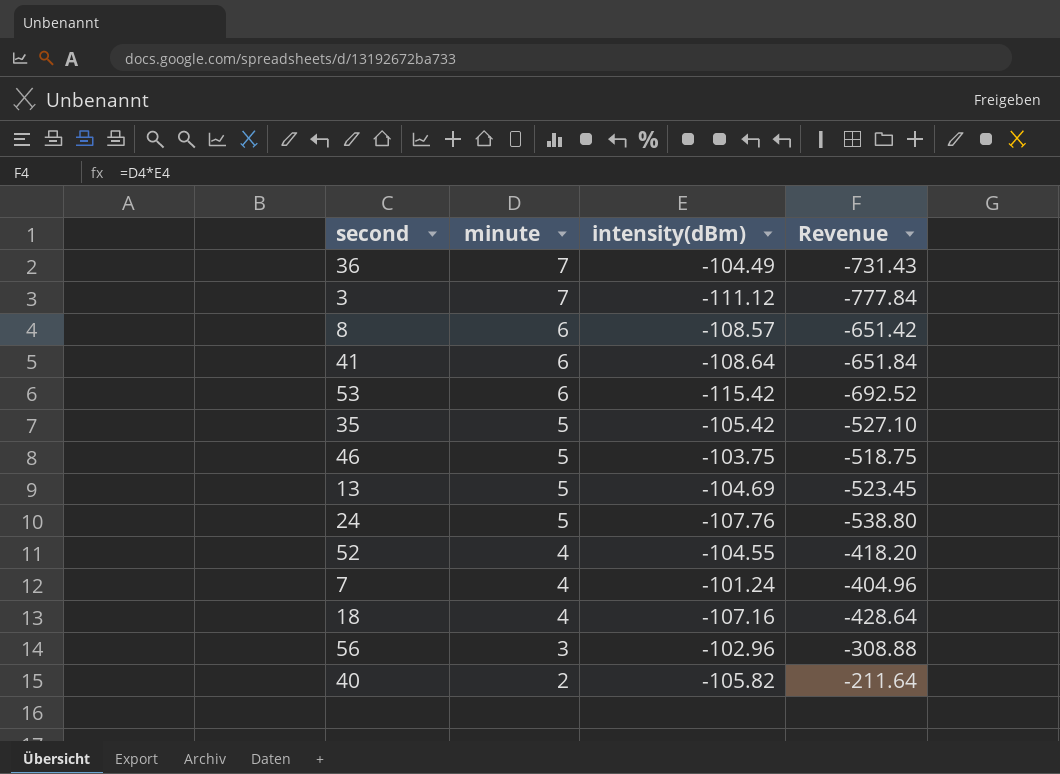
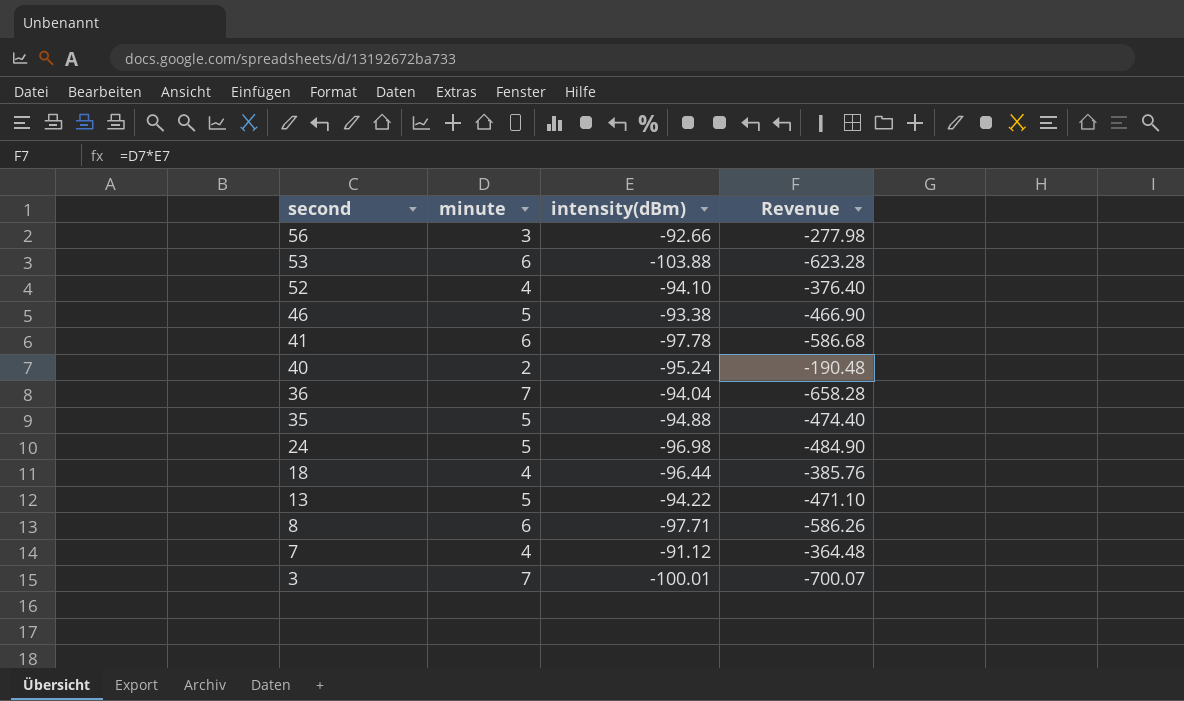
row order: minute descending -> second descending
56 | intensity(dBm): -102.96 -> -92.66
56 | Revenue: -308.88 -> -277.98
53 | intensity(dBm): -115.42 -> -103.88
53 | Revenue: -692.52 -> -623.28
52 | intensity(dBm): -104.55 -> -94.10
52 | Revenue: -418.20 -> -376.40
46 | intensity(dBm): -103.75 -> -93.38
46 | Revenue: -518.75 -> -466.90
41 | intensity(dBm): -108.64 -> -97.78
41 | Revenue: -651.84 -> -586.68
40 | intensity(dBm): -105.82 -> -95.24
40 | Revenue: -211.64 -> -190.48
36 | intensity(dBm): -104.49 -> -94.04
36 | Revenue: -731.43 -> -658.28
35 | intensity(dBm): -105.42 -> -94.88
35 | Revenue: -527.10 -> -474.40
24 | intensity(dBm): -107.76 -> -96.98
24 | Revenue: -538.80 -> -484.90
18 | intensity(dBm): -107.16 -> -96.44
18 | Revenue: -428.64 -> -385.76
13 | intensity(dBm): -104.69 -> -94.22
13 | Revenue: -523.45 -> -471.10
8 | intensity(dBm): -108.57 -> -97.71
8 | Revenue: -651.42 -> -586.26
7 | intensity(dBm): -101.24 -> -91.12
7 | Revenue: -404.96 -> -364.48
3 | intensity(dBm): -111.12 -> -100.01
3 | Revenue: -777.84 -> -700.07

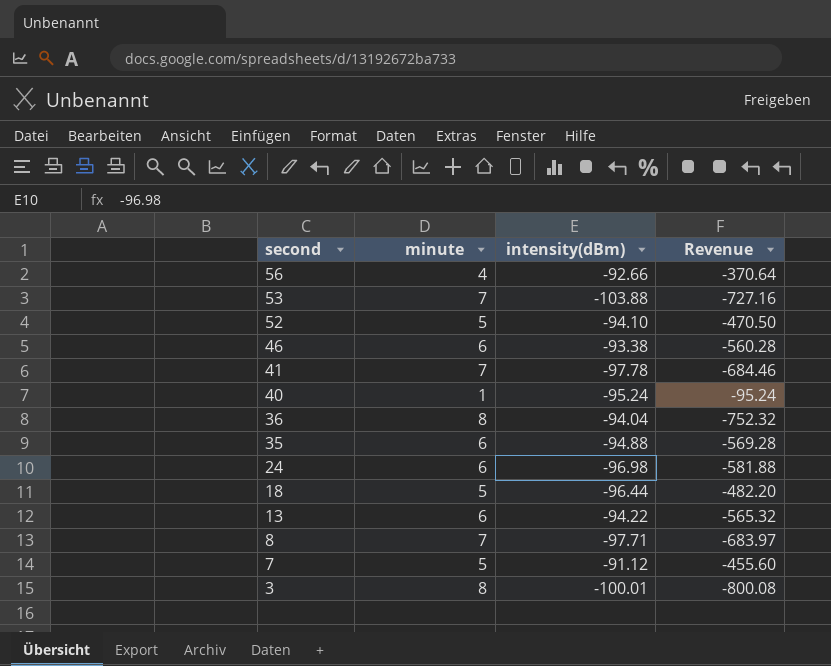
56 | minute: 3 -> 4
56 | Revenue: -277.98 -> -370.64
53 | minute: 6 -> 7
53 | Revenue: -623.28 -> -727.16
52 | minute: 4 -> 5
52 | Revenue: -376.40 -> -470.50
46 | minute: 5 -> 6
46 | Revenue: -466.90 -> -560.28
41 | minute: 6 -> 7
41 | Revenue: -586.68 -> -684.46
40 | minute: 2 -> 1
40 | Revenue: -190.48 -> -95.24
36 | minute: 7 -> 8
36 | Revenue: -658.28 -> -752.32
35 | minute: 5 -> 6
35 | Revenue: -474.40 -> -569.28
24 | minute: 5 -> 6
24 | Revenue: -484.90 -> -581.88
18 | minute: 4 -> 5
18 | Revenue: -385.76 -> -482.20
13 | minute: 5 -> 6
13 | Revenue: -471.10 -> -565.32
8 | minute: 6 -> 7
8 | Revenue: -586.26 -> -683.97
7 | minute: 4 -> 5
7 | Revenue: -364.48 -> -455.60
3 | minute: 7 -> 8
3 | Revenue: -700.07 -> -800.08

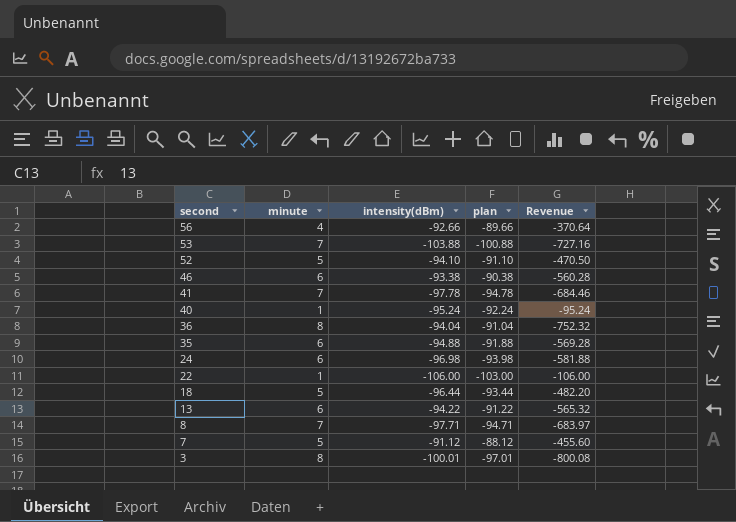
column plan | formula: none -> [intensity(dBm)] + 3
row 22: none -> 1 | -106.00 | -103.00 | -106.00

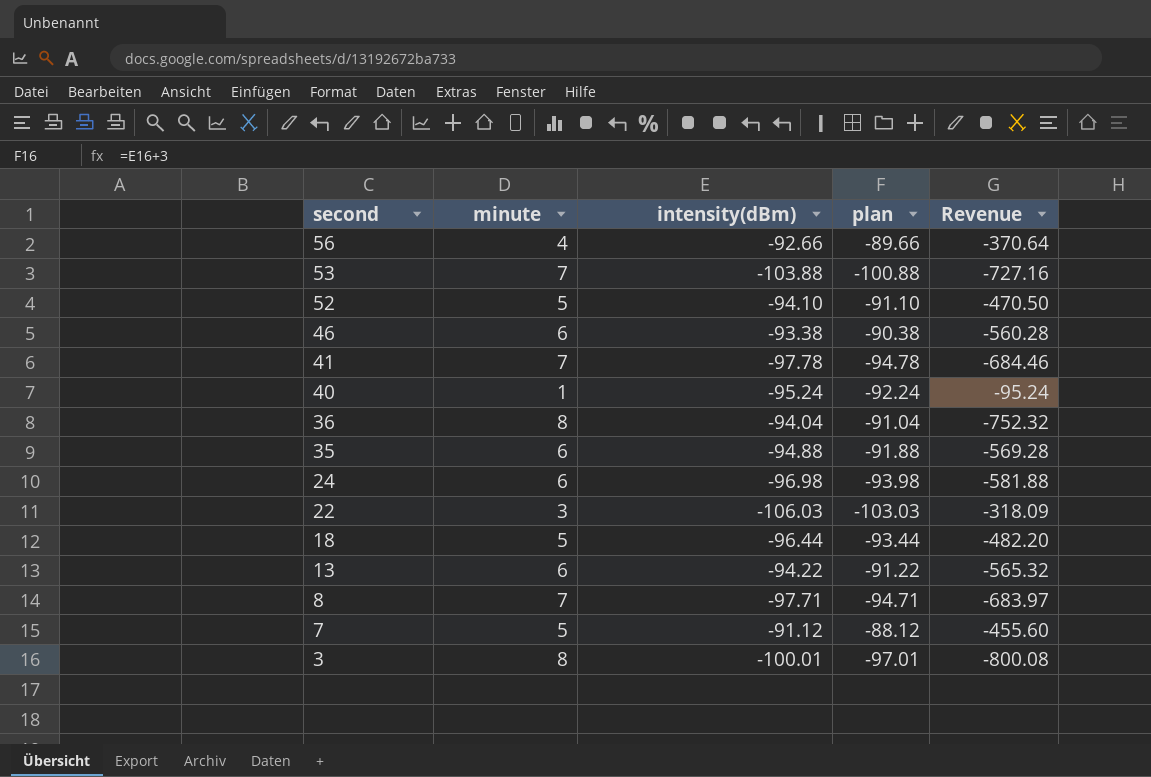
22 | minute: 1 -> 3
22 | intensity(dBm): -106.00 -> -106.03
22 | plan: -103.00 -> -103.03
22 | Revenue: -106.00 -> -318.09

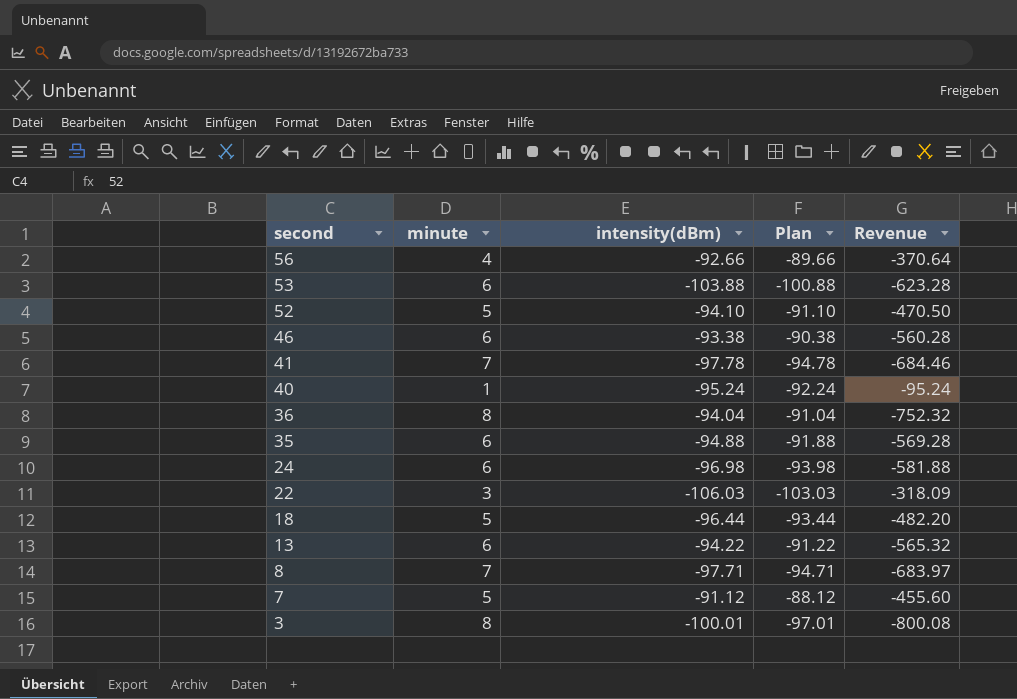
column name: plan -> Plan
53 | minute: 7 -> 6
53 | Revenue: -727.16 -> -623.28

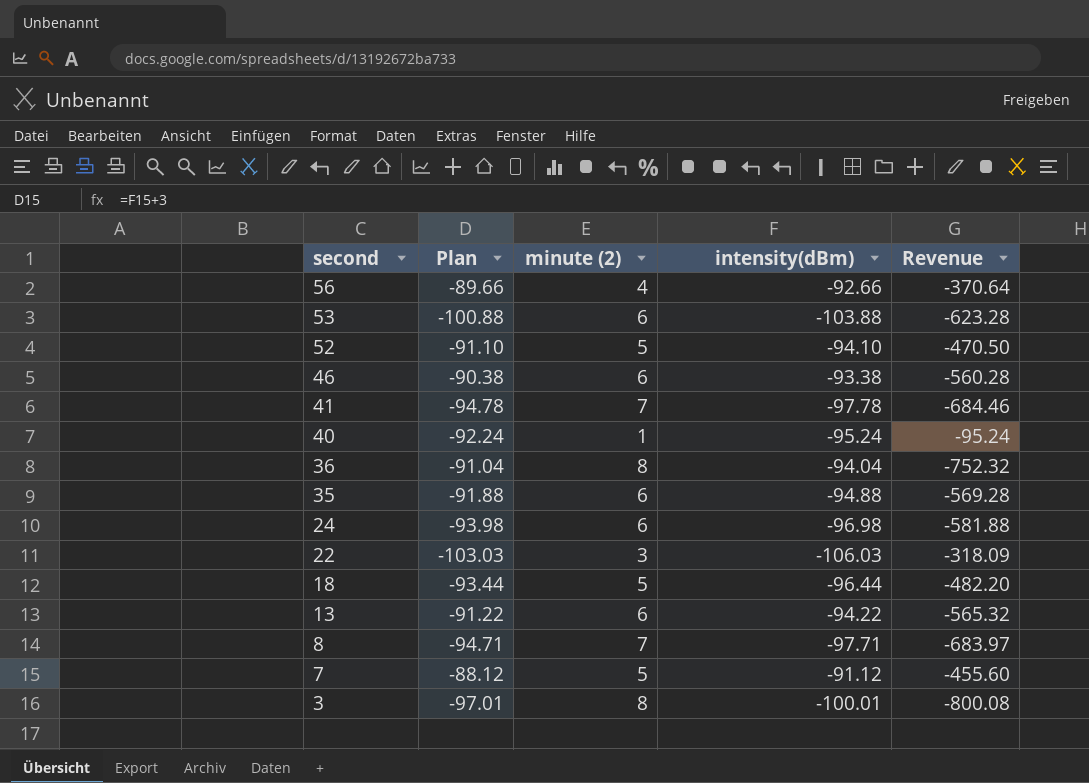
column Plan | position: 4 -> 2
column name: minute -> minute (2)

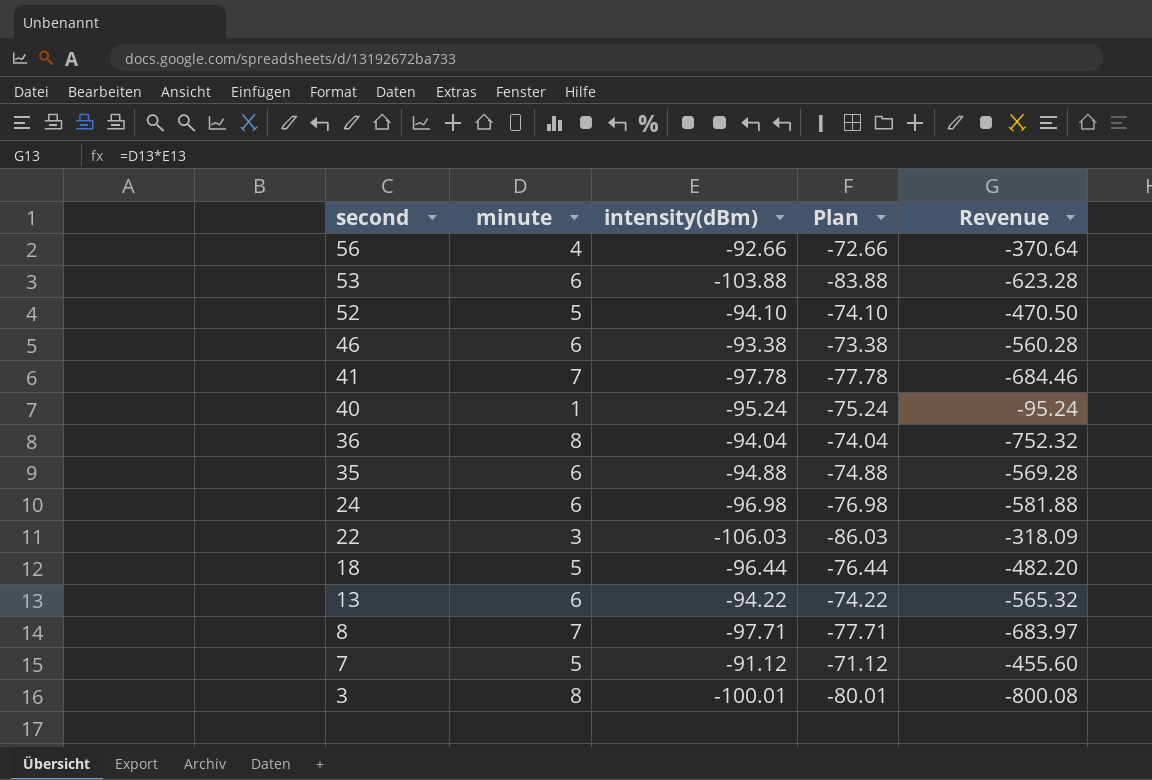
column name: minute (2) -> minute
column Plan | formula: [intensity(dBm)] + 3 -> [intensity(dBm)] + 20
column Plan | position: 2 -> 4

